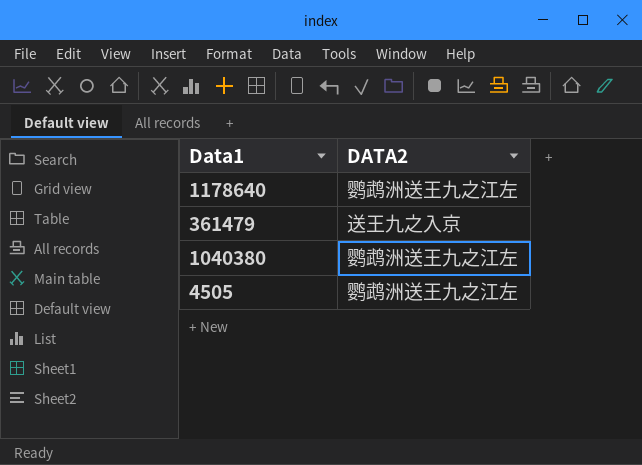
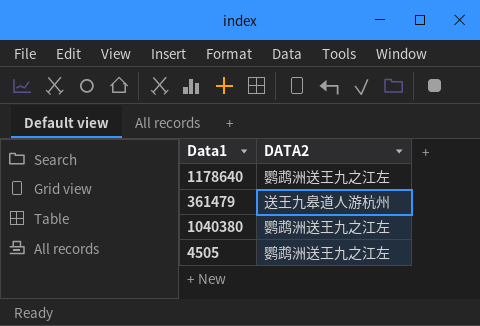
361479 | DATA2: 送王九之入京 -> 送王九皋道人游杭州

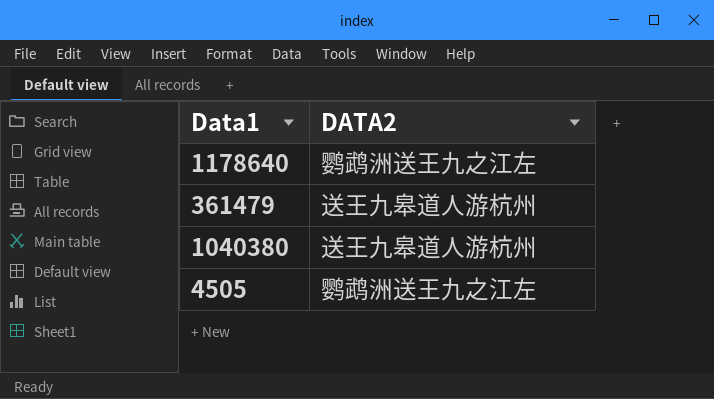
1040380 | DATA2: 鹦鹉洲送王九之江左 -> 送王九皋道人游杭州

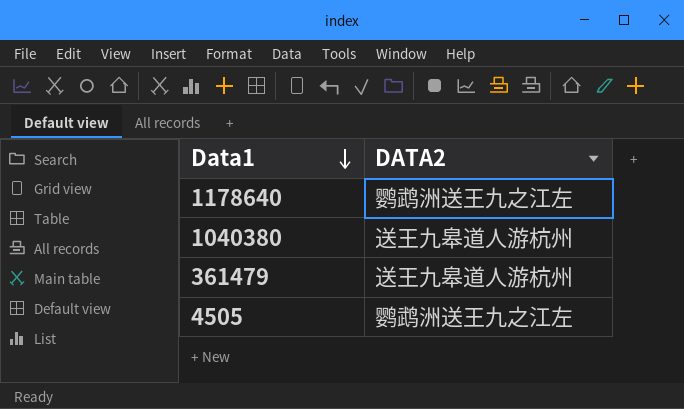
row order: none -> Data1 descending

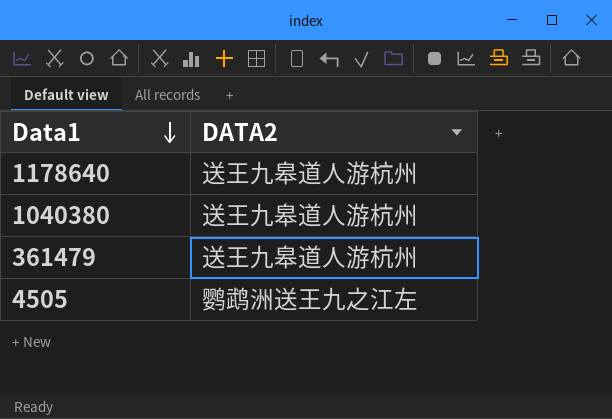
1178640 | DATA2: 鹦鹉洲送王九之江左 -> 送王九皋道人游杭州

